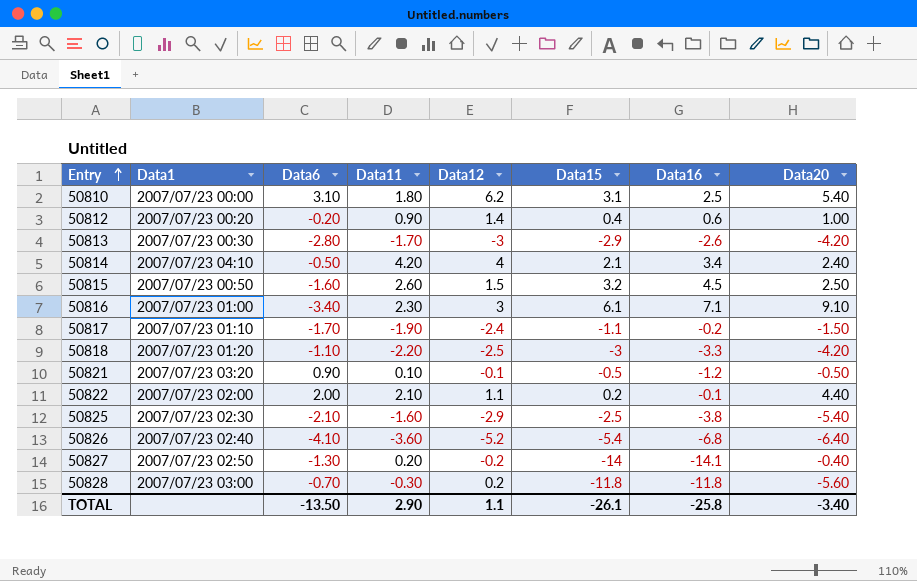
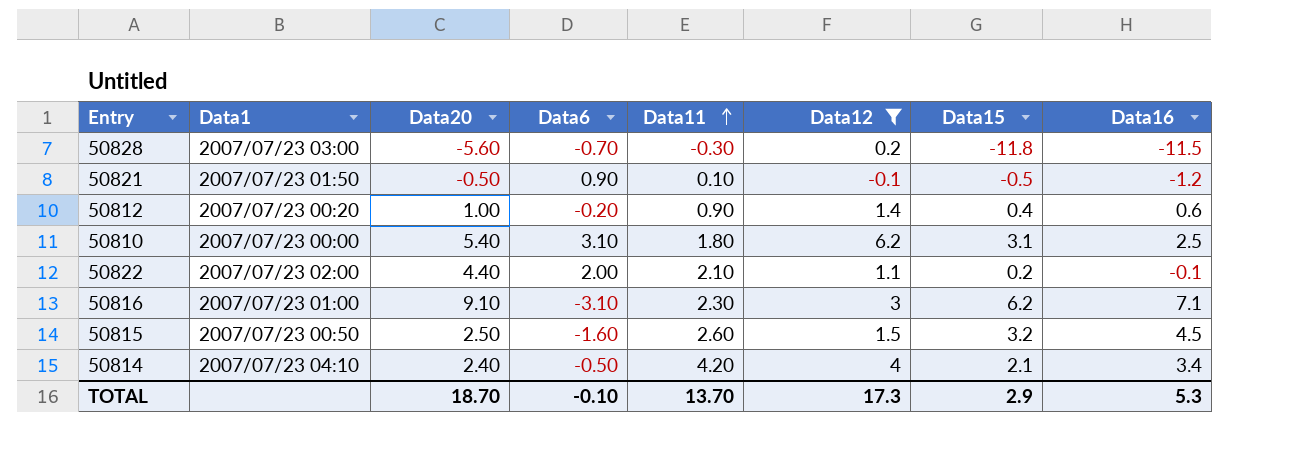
filter: none -> Data12 >= -0.1
row order: Entry ascending -> Data11 ascending
column Data20 | position: 8 -> 3
50828 | Data16: -11.8 -> -11.5
50821 | Data1: 2007/07/23 03:20 -> 2007/07/23 01:50
50816 | Data6: -3.40 -> -3.10
50816 | Data15: 6.1 -> 6.2
TOTAL | Data20: -3.40 -> 18.70
TOTAL | Data6: -13.50 -> -0.10
TOTAL | Data11: 2.90 -> 13.70
TOTAL | Data12: 1.1 -> 17.3
TOTAL | Data15: -26.1 -> 2.9
TOTAL | Data16: -25.8 -> 5.3

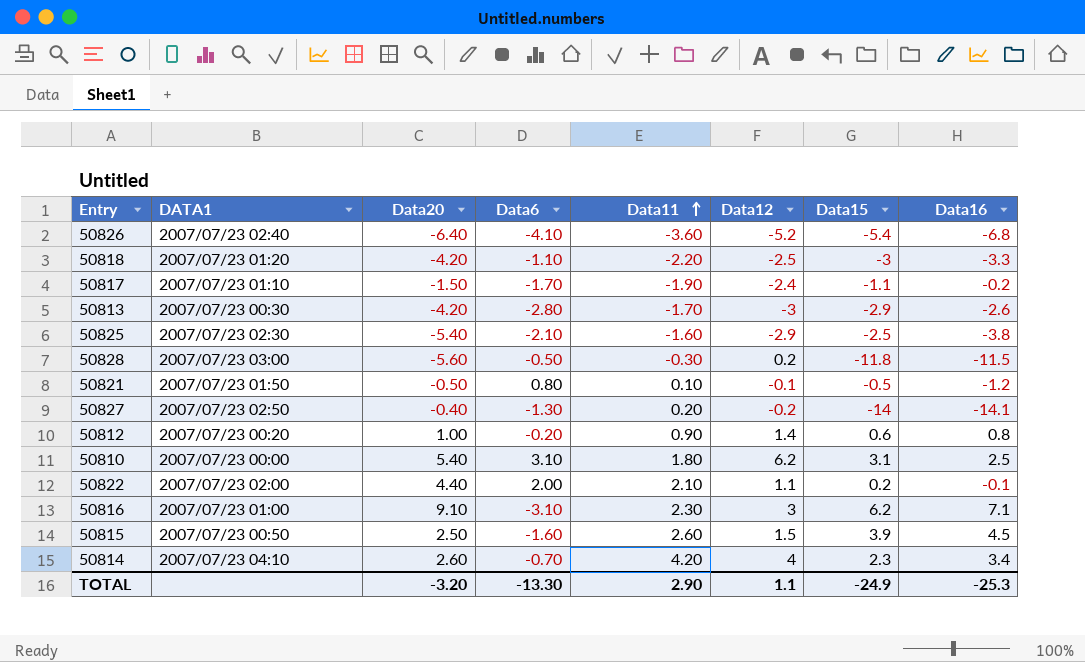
filter: Data12 >= -0.1 -> none
column name: Data1 -> DATA1
50828 | Data6: -0.70 -> -0.50
50821 | Data6: 0.90 -> 0.80
50812 | Data15: 0.4 -> 0.6
50812 | Data16: 0.6 -> 0.8
50815 | Data15: 3.2 -> 3.9
50814 | Data20: 2.40 -> 2.60
50814 | Data6: -0.50 -> -0.70
50814 | Data15: 2.1 -> 2.3
TOTAL | Data20: 18.70 -> -3.20
TOTAL | Data6: -0.10 -> -13.30
TOTAL | Data11: 13.70 -> 2.90
TOTAL | Data12: 17.3 -> 1.1
TOTAL | Data15: 2.9 -> -24.9
TOTAL | Data16: 5.3 -> -25.3

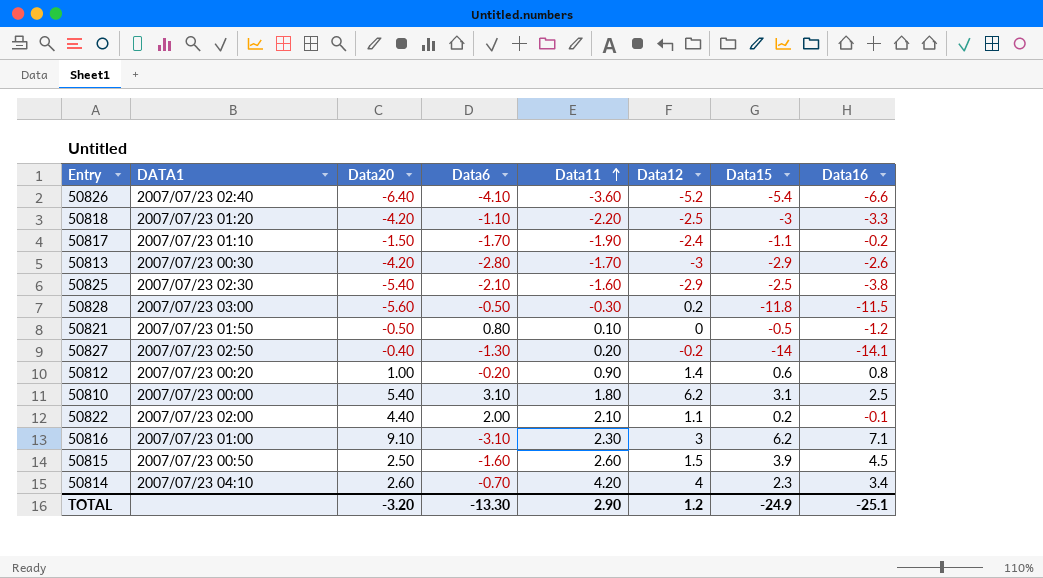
50826 | Data16: -6.8 -> -6.6
50821 | Data12: -0.1 -> 0
TOTAL | Data12: 1.1 -> 1.2
TOTAL | Data16: -25.3 -> -25.1

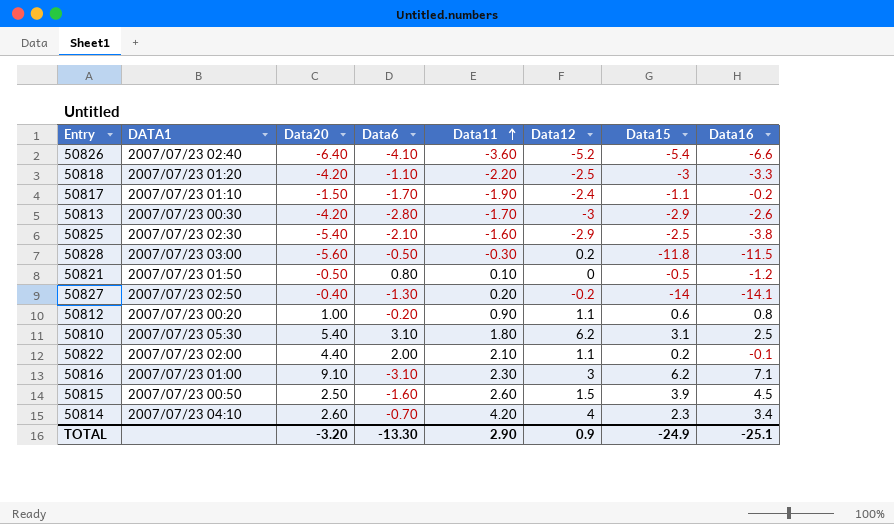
50812 | Data12: 1.4 -> 1.1
50810 | DATA1: 2007/07/23 00:00 -> 2007/07/23 05:30
TOTAL | Data12: 1.2 -> 0.9

